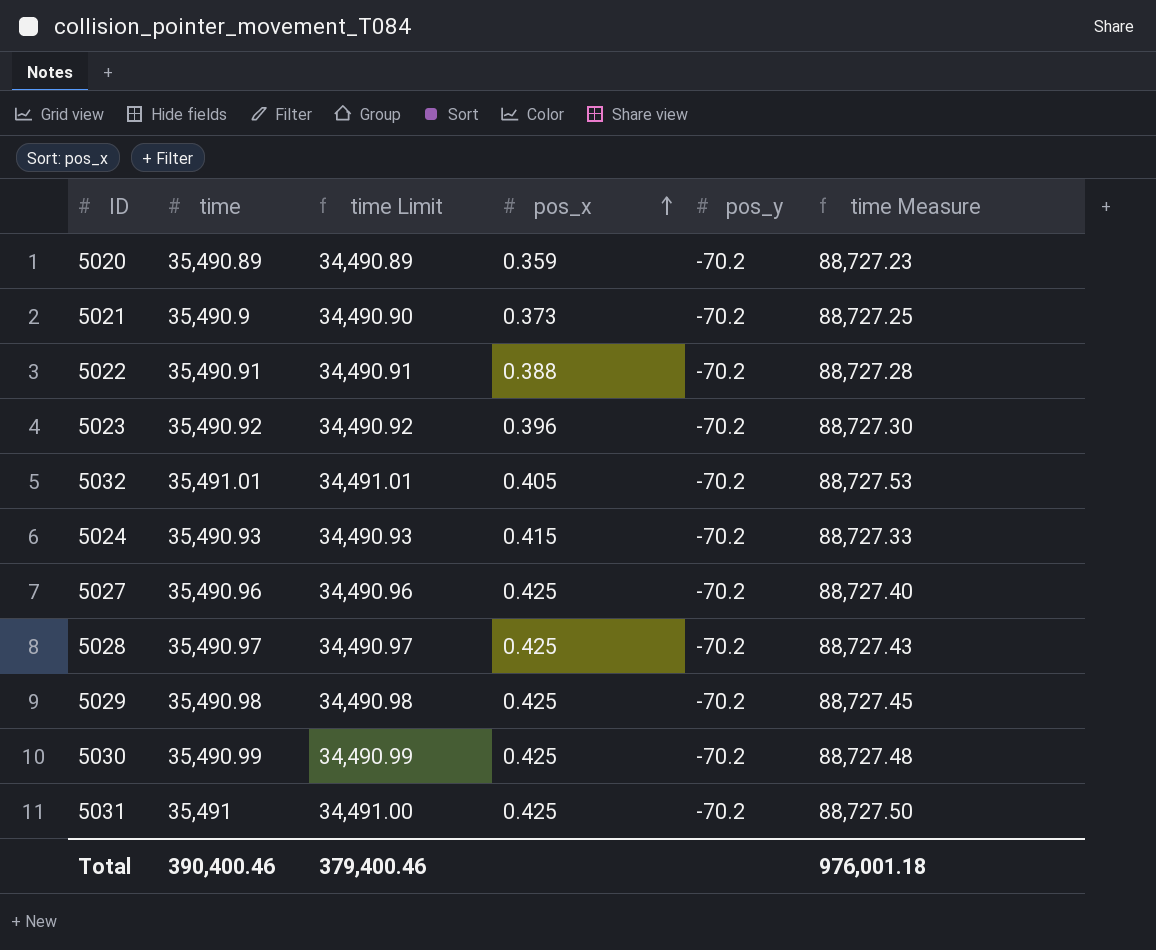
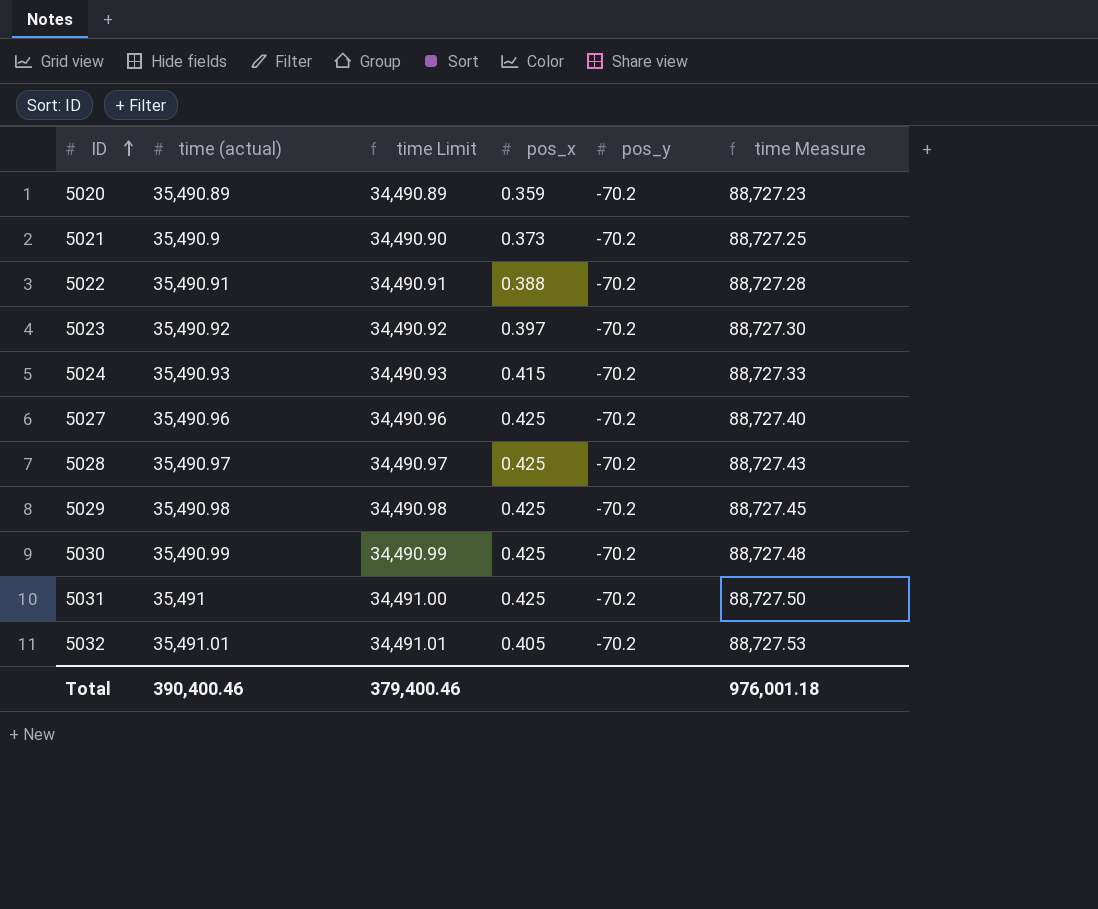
row order: pos_x ascending -> ID ascending
column name: time -> time (actual)
5023 | pos_x: 0.396 -> 0.397

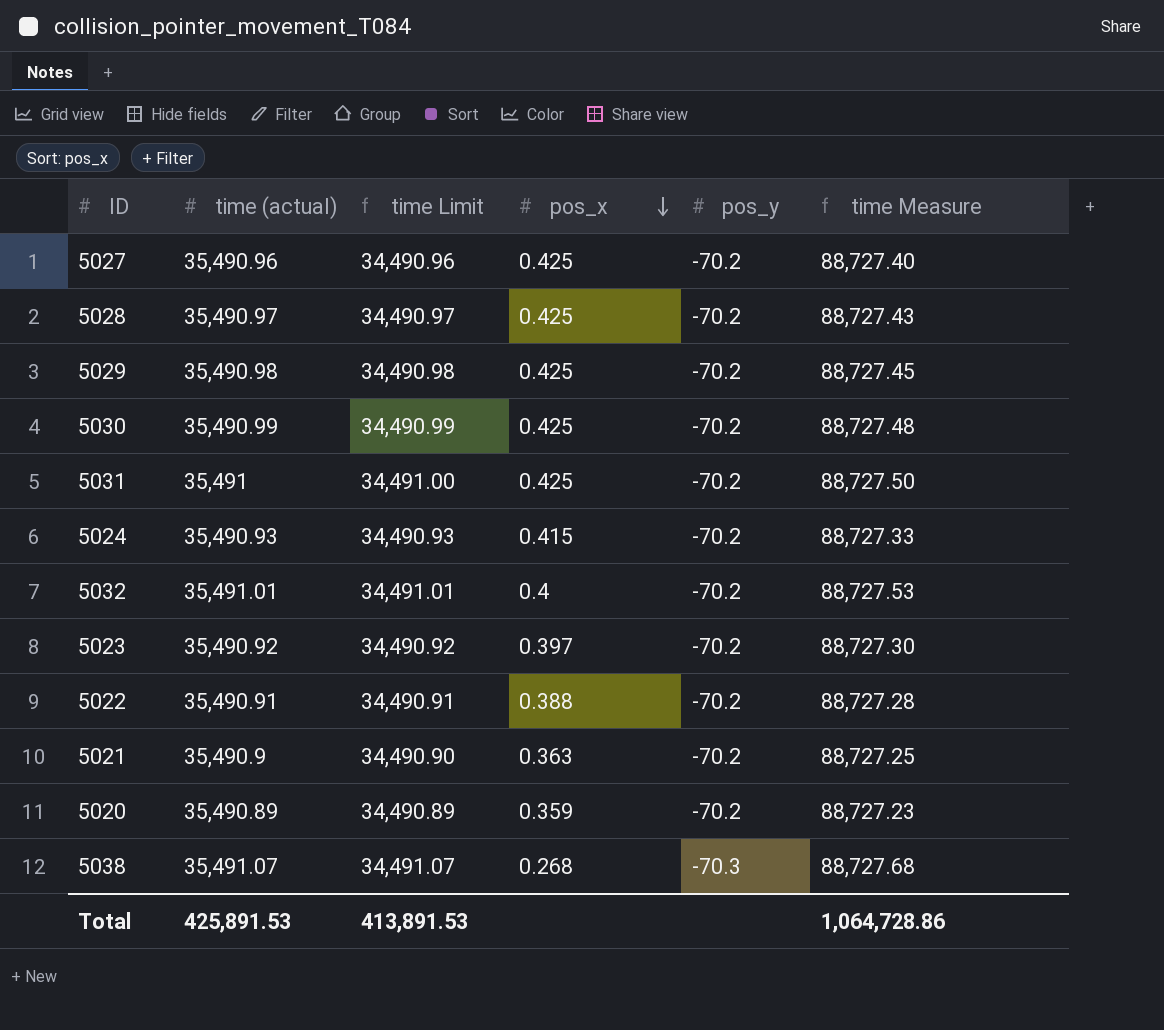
row order: ID ascending -> pos_x descending
5032 | pos_x: 0.405 -> 0.4
5021 | pos_x: 0.373 -> 0.363
row 5038: none -> 35,491.07 | 34,491.07 | 0.268 | -70.3 | 88,727.68
Total | time (actual): 390,400.46 -> 425,891.53
Total | time Limit: 379,400.46 -> 413,891.53
Total | time Measure: 976,001.18 -> 1,064,728.86

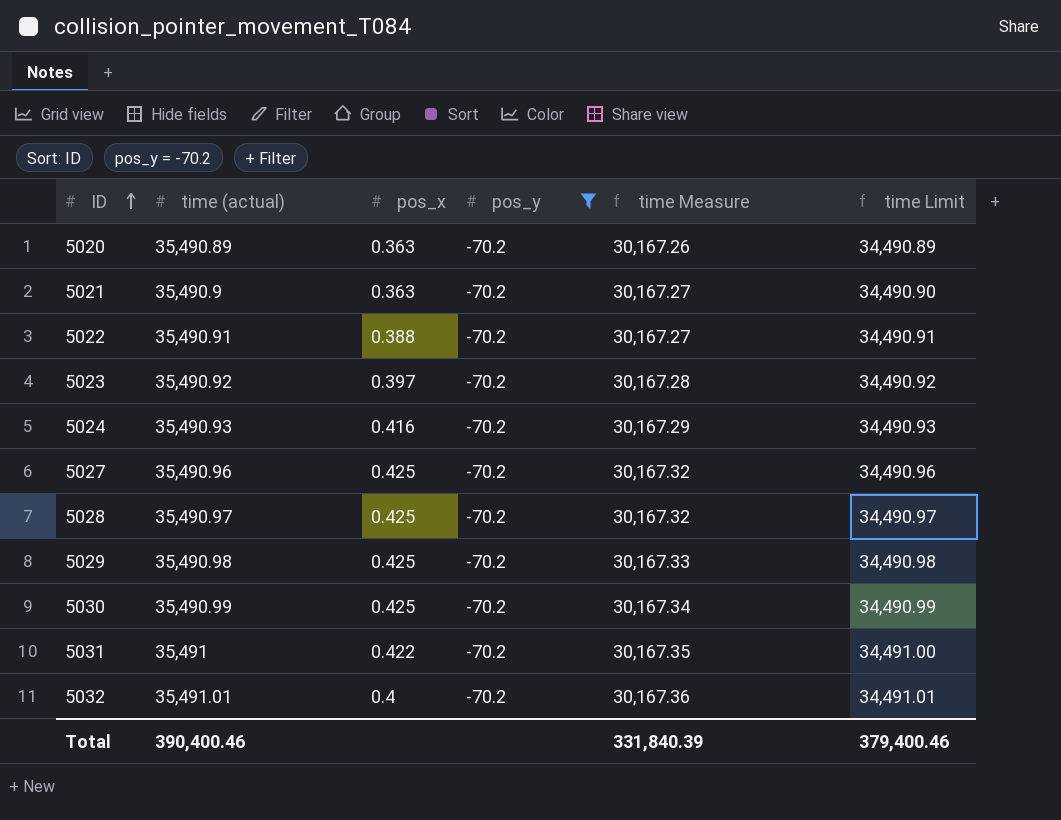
filter: none -> pos_y = -70.2
row order: pos_x descending -> ID ascending
column time Measure | formula: [time (actual)] * 2.5 -> [time (actual)] * 0.85
column time Limit | position: 3 -> 6
5020 | pos_x: 0.359 -> 0.363
5024 | pos_x: 0.415 -> 0.416
5031 | pos_x: 0.425 -> 0.422
Total | time (actual): 425,891.53 -> 390,400.46
Total | time Measure: 1,064,728.86 -> 331,840.39
Total | time Limit: 413,891.53 -> 379,400.46

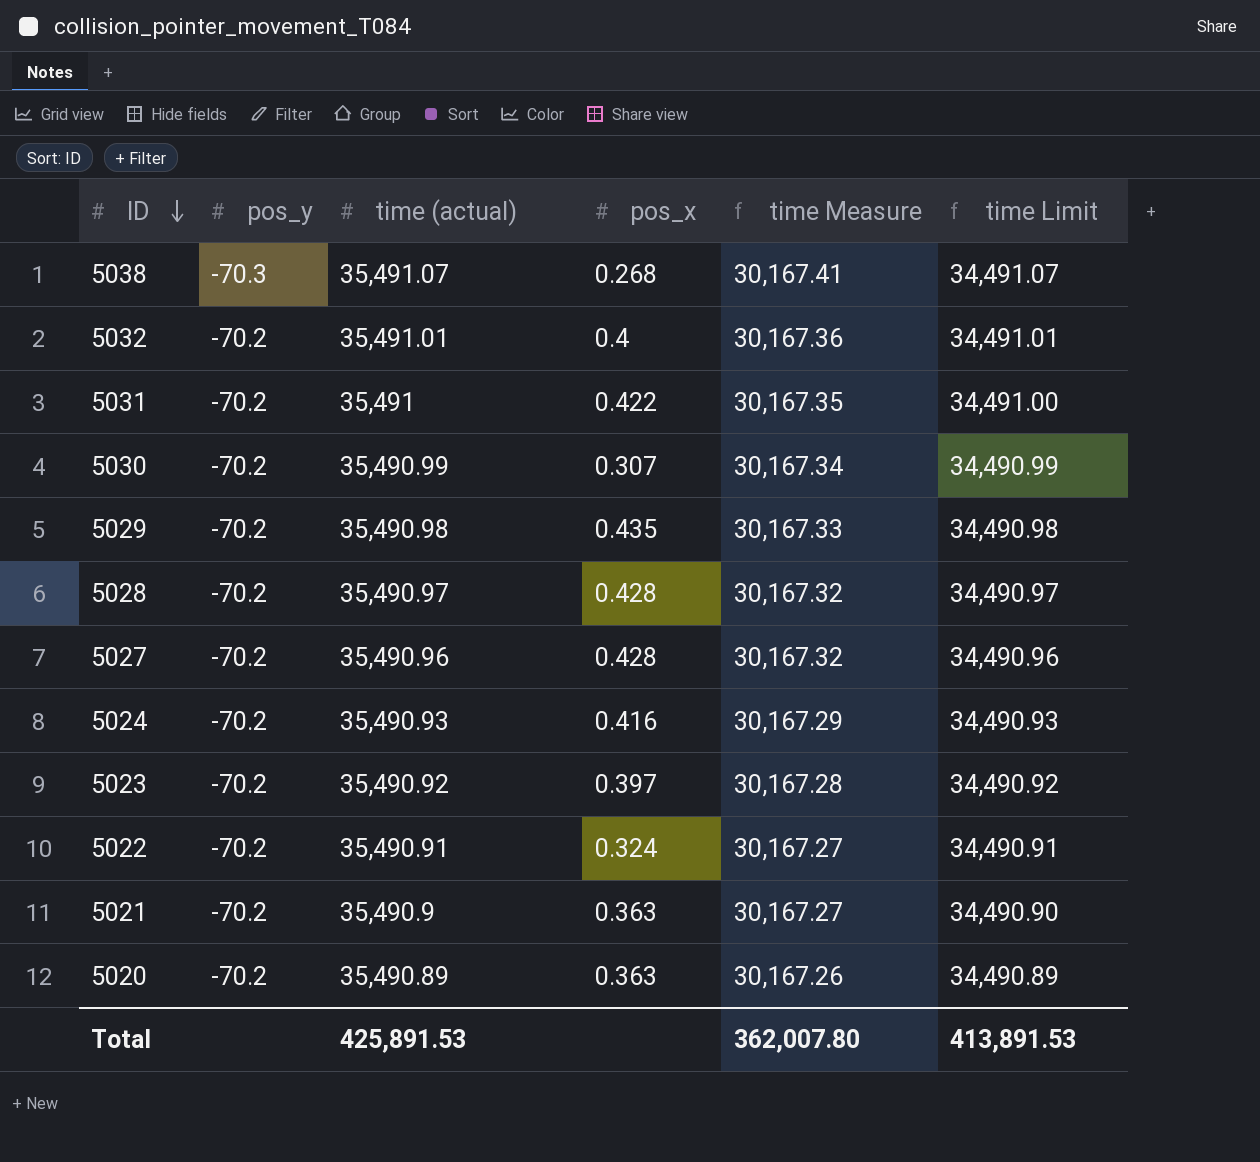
filter: pos_y = -70.2 -> none
row order: ID ascending -> ID descending
column pos_y | position: 4 -> 2
5030 | pos_x: 0.425 -> 0.307
5029 | pos_x: 0.425 -> 0.435
5028 | pos_x: 0.425 -> 0.428
5027 | pos_x: 0.425 -> 0.428
5022 | pos_x: 0.388 -> 0.324
Total | time (actual): 390,400.46 -> 425,891.53
Total | time Measure: 331,840.39 -> 362,007.80
Total | time Limit: 379,400.46 -> 413,891.53

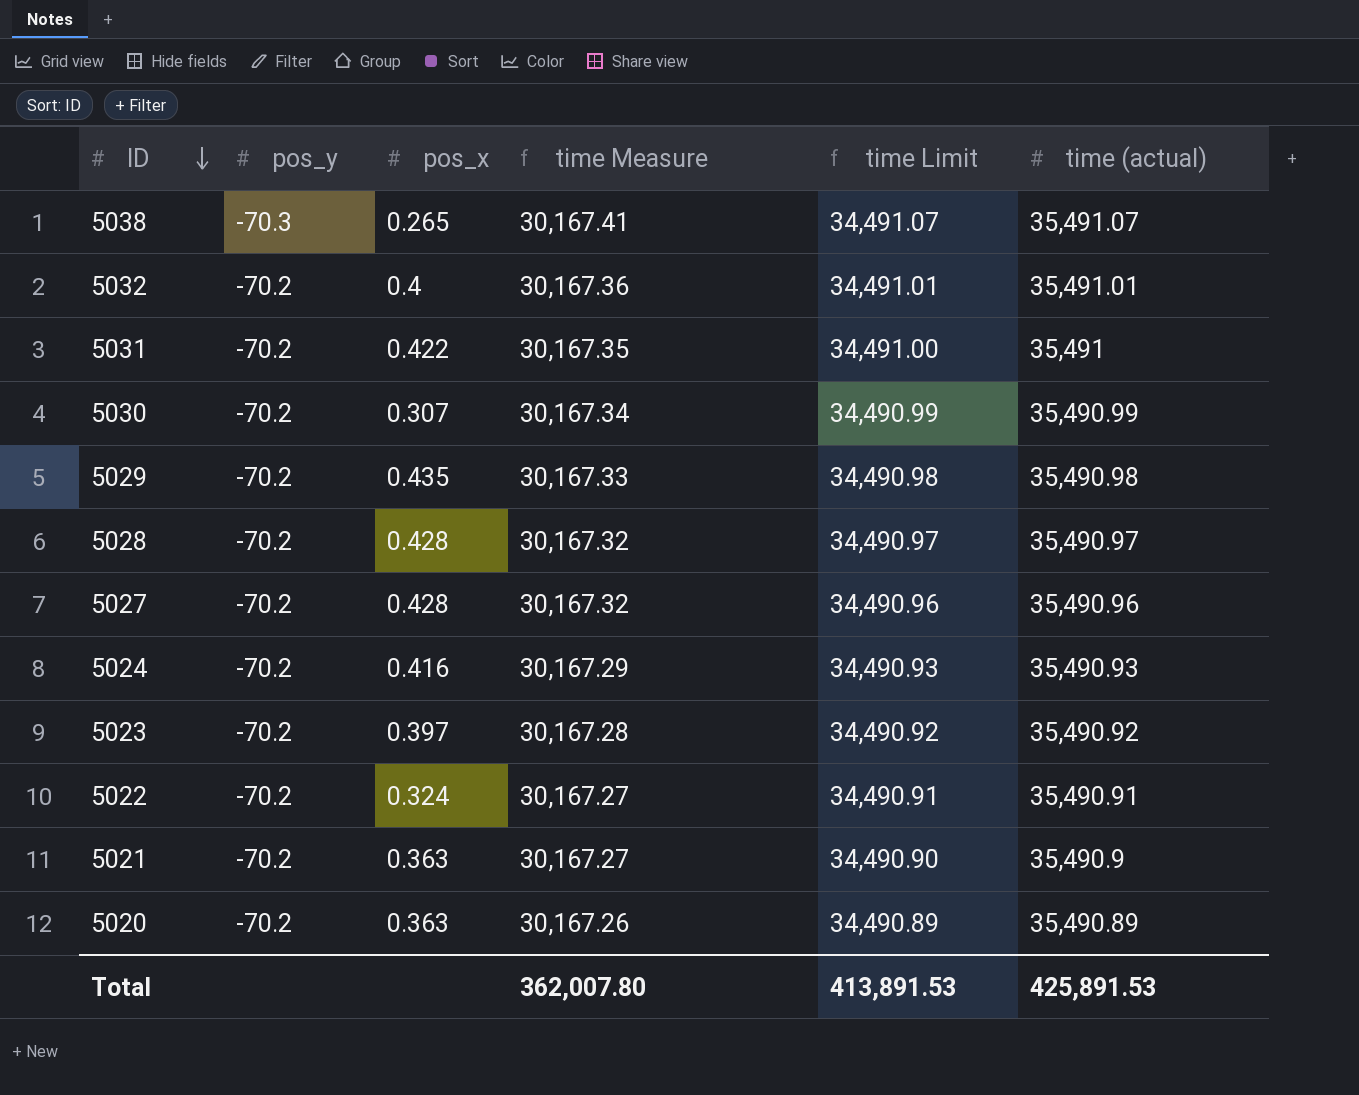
column time (actual) | position: 3 -> 6
5038 | pos_x: 0.268 -> 0.265

